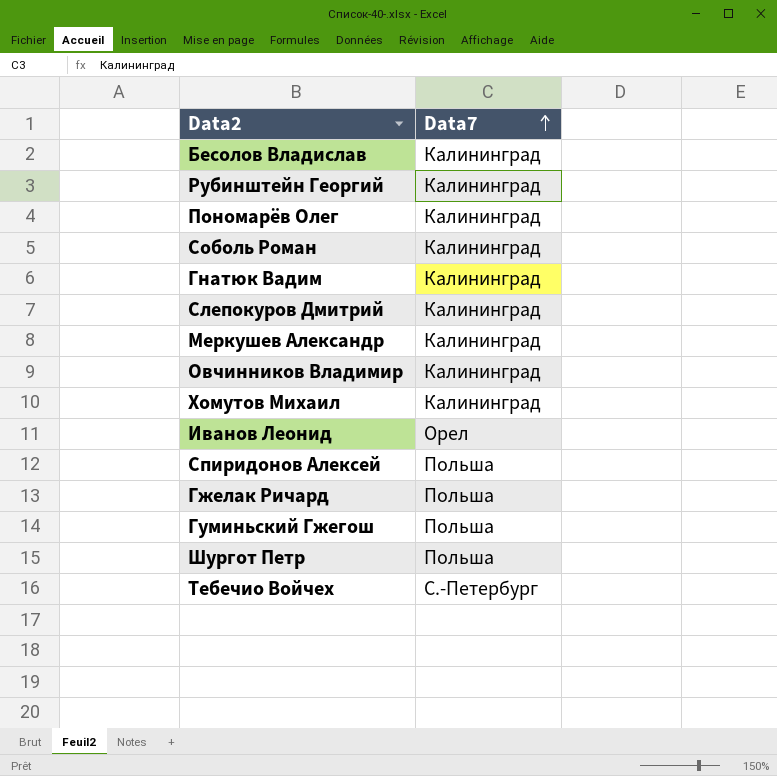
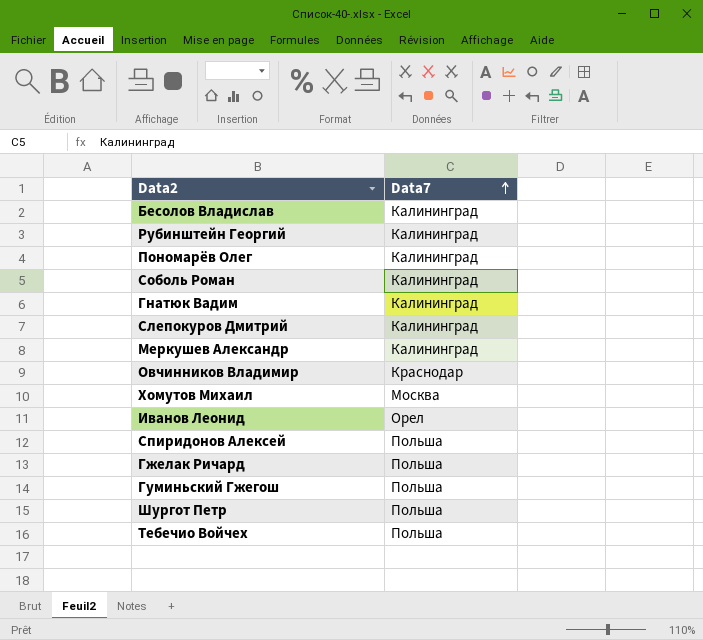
Овчинников Владимир | Data7: Калининград -> Краснодар
Хомутов Михаил | Data7: Калининград -> Москва
Тебечио Войчех | Data7: С.-Петербург -> Польша

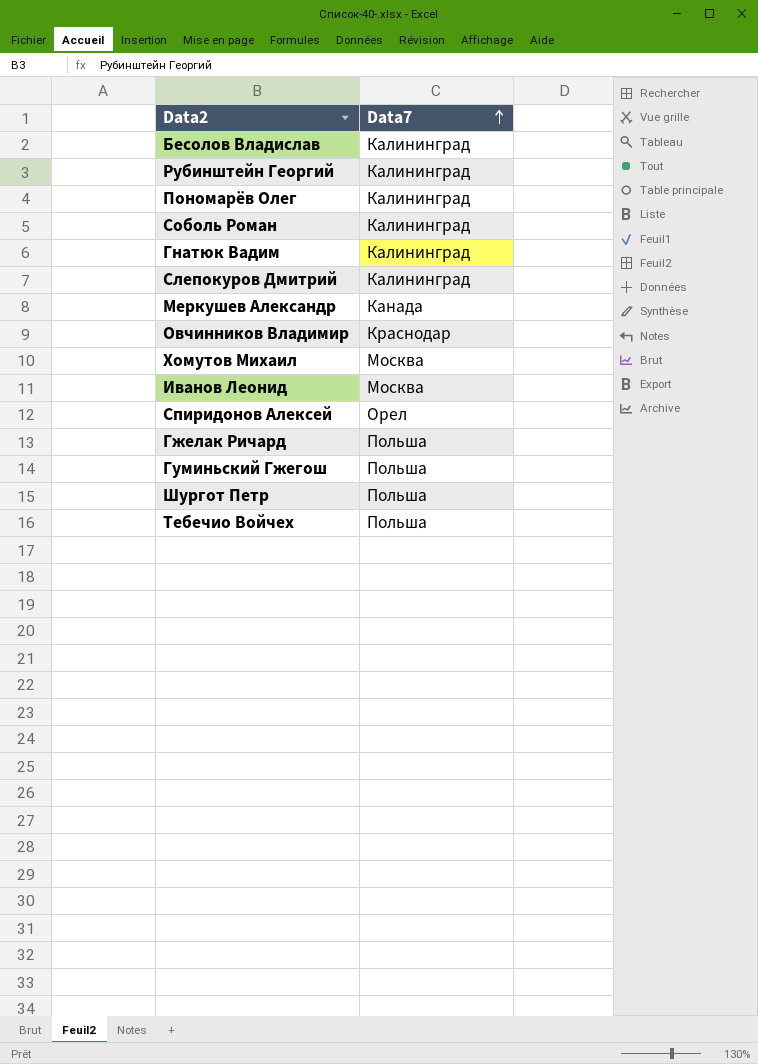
Меркушев Александр | Data7: Калининград -> Канада
Иванов Леонид | Data7: Орел -> Москва
Спиридонов Алексей | Data7: Польша -> Орел

